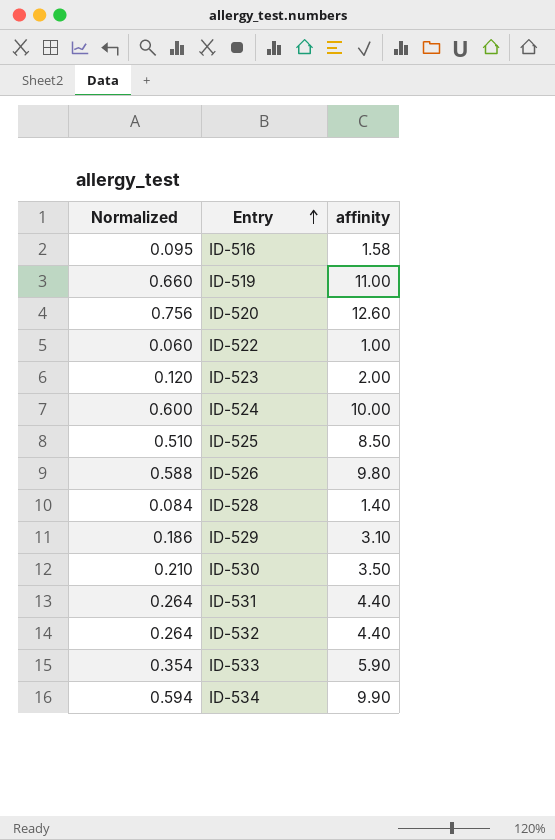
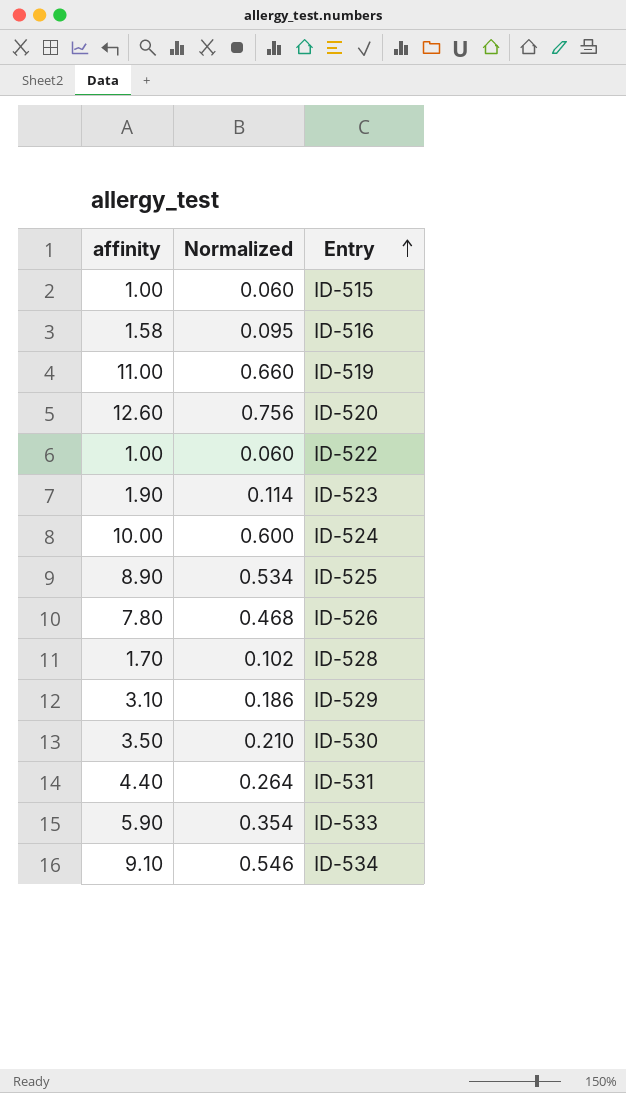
column affinity | position: 3 -> 1
row ID-532: 0.264 | 4.40 -> none
row ID-515: none -> 1.00 | 0.060
ID-523 | affinity: 2.00 -> 1.90
ID-523 | Normalized: 0.120 -> 0.114
ID-525 | affinity: 8.50 -> 8.90
ID-525 | Normalized: 0.510 -> 0.534
ID-526 | affinity: 9.80 -> 7.80
ID-526 | Normalized: 0.588 -> 0.468
ID-528 | affinity: 1.40 -> 1.70
ID-528 | Normalized: 0.084 -> 0.102
ID-534 | affinity: 9.90 -> 9.10
ID-534 | Normalized: 0.594 -> 0.546

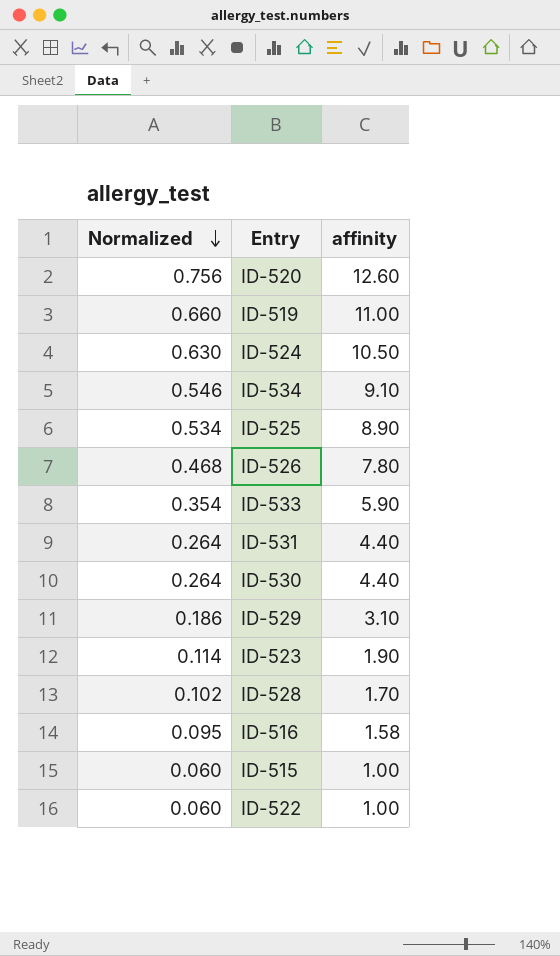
row order: Entry ascending -> Normalized descending
column affinity | position: 1 -> 3
ID-524 | Normalized: 0.600 -> 0.630
ID-524 | affinity: 10.00 -> 10.50
ID-530 | Normalized: 0.210 -> 0.264
ID-530 | affinity: 3.50 -> 4.40

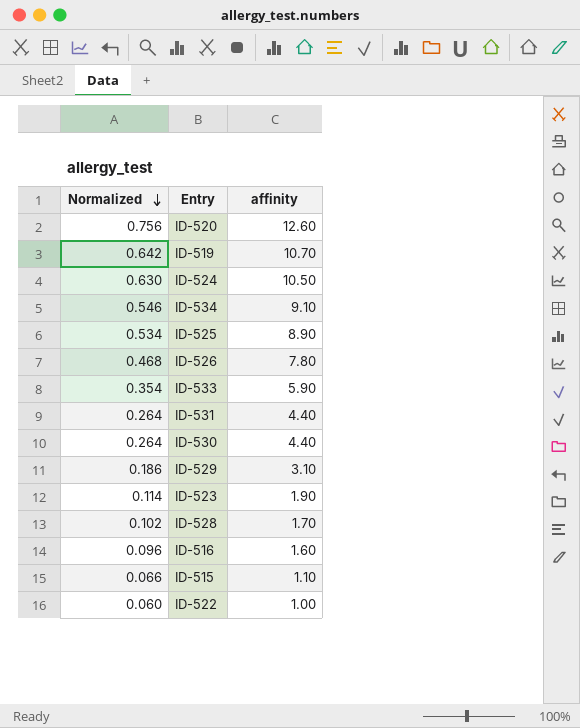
ID-519 | Normalized: 0.660 -> 0.642
ID-519 | affinity: 11.00 -> 10.70
ID-516 | Normalized: 0.095 -> 0.096
ID-516 | affinity: 1.58 -> 1.60
ID-515 | Normalized: 0.060 -> 0.066
ID-515 | affinity: 1.00 -> 1.10

